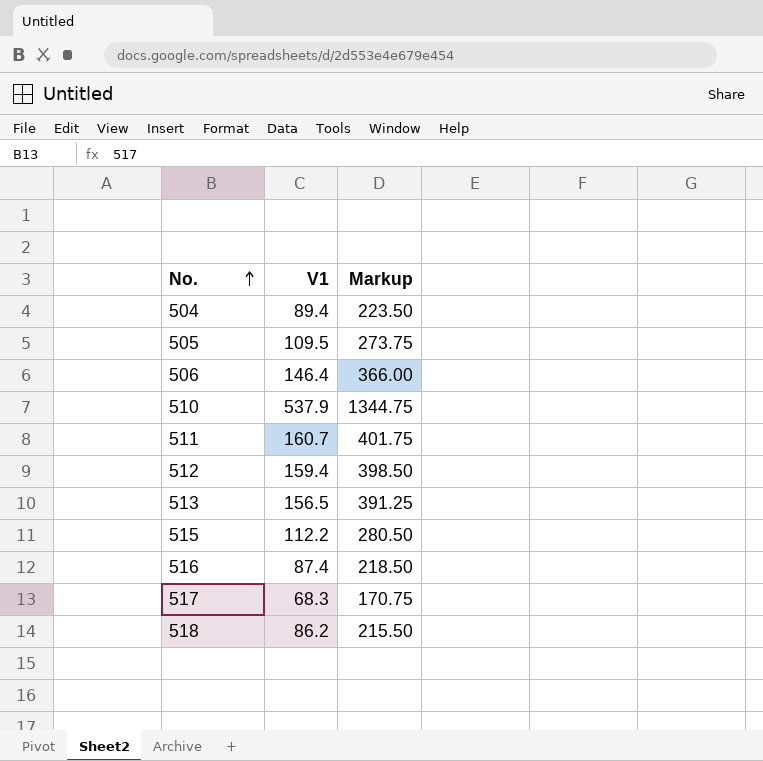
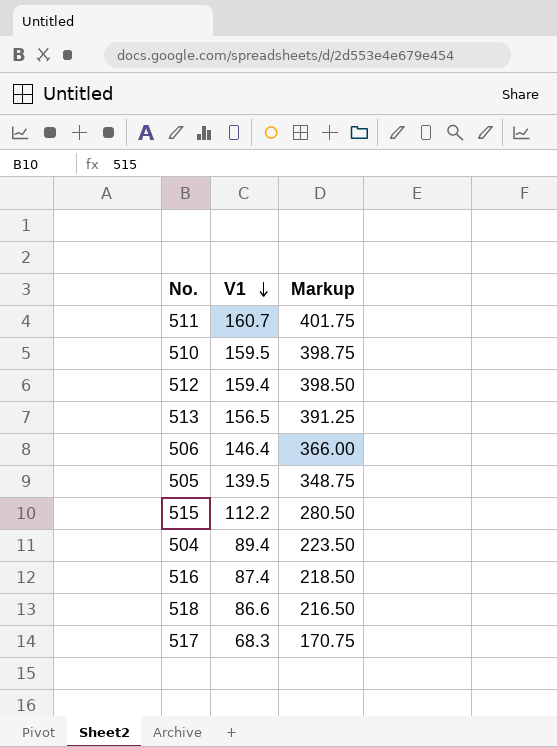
row order: No. ascending -> V1 descending
510 | V1: 537.9 -> 159.5
510 | Markup: 1344.75 -> 398.75
505 | V1: 109.5 -> 139.5
505 | Markup: 273.75 -> 348.75
518 | V1: 86.2 -> 86.6
518 | Markup: 215.50 -> 216.50

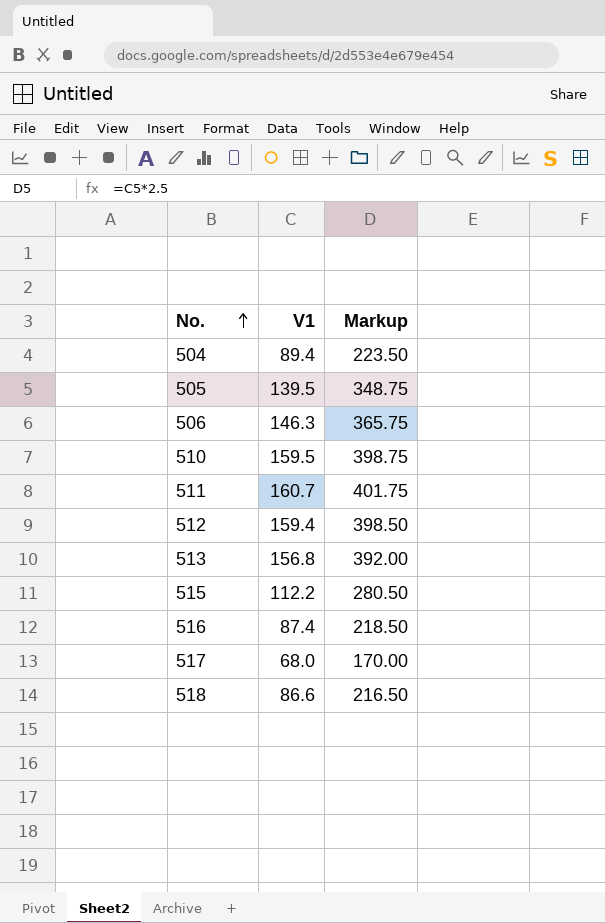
row order: V1 descending -> No. ascending
506 | V1: 146.4 -> 146.3
506 | Markup: 366.00 -> 365.75
513 | V1: 156.5 -> 156.8
513 | Markup: 391.25 -> 392.00
517 | V1: 68.3 -> 68.0
517 | Markup: 170.75 -> 170.00

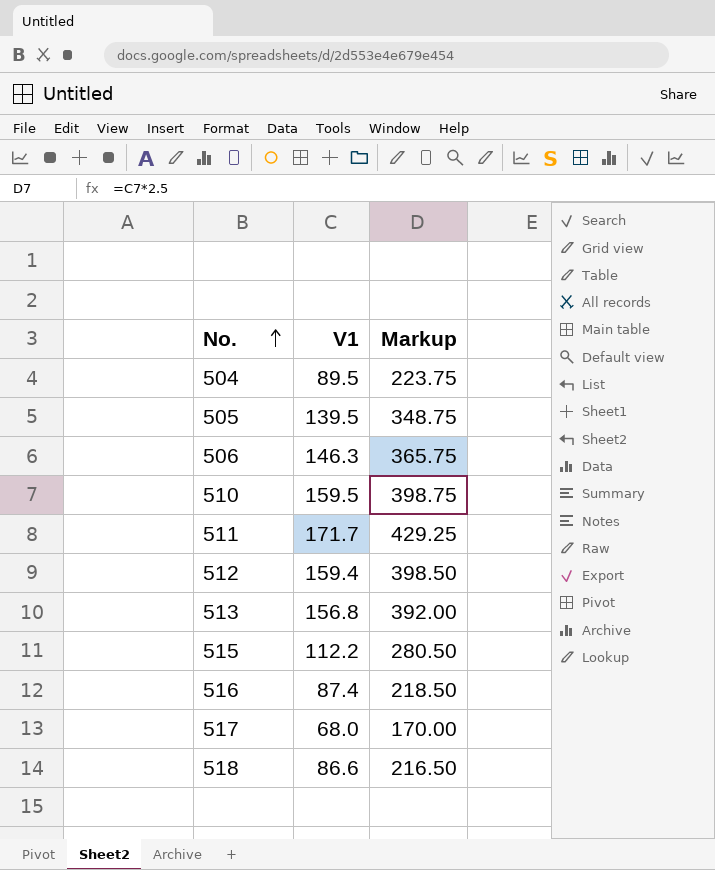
504 | V1: 89.4 -> 89.5
504 | Markup: 223.50 -> 223.75
511 | V1: 160.7 -> 171.7
511 | Markup: 401.75 -> 429.25

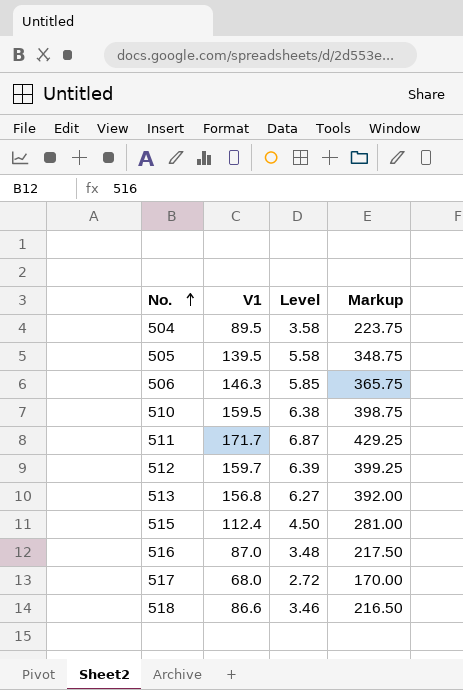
column Level | formula: none -> [V1] * 0.04
512 | V1: 159.4 -> 159.7
512 | Markup: 398.50 -> 399.25
515 | V1: 112.2 -> 112.4
515 | Markup: 280.50 -> 281.00
516 | V1: 87.4 -> 87.0
516 | Markup: 218.50 -> 217.50

